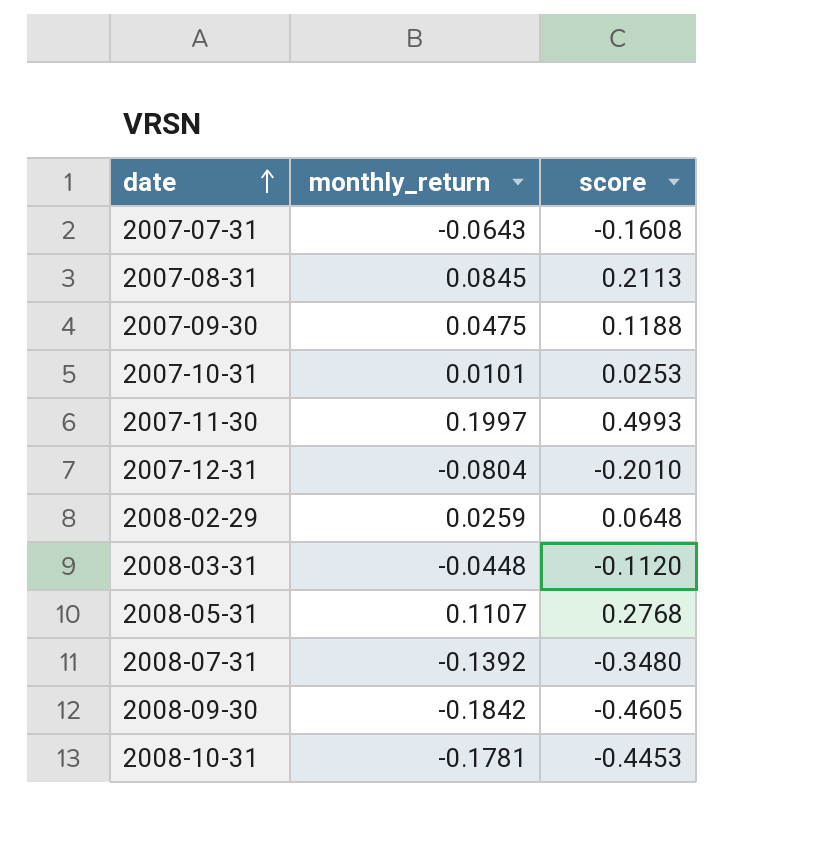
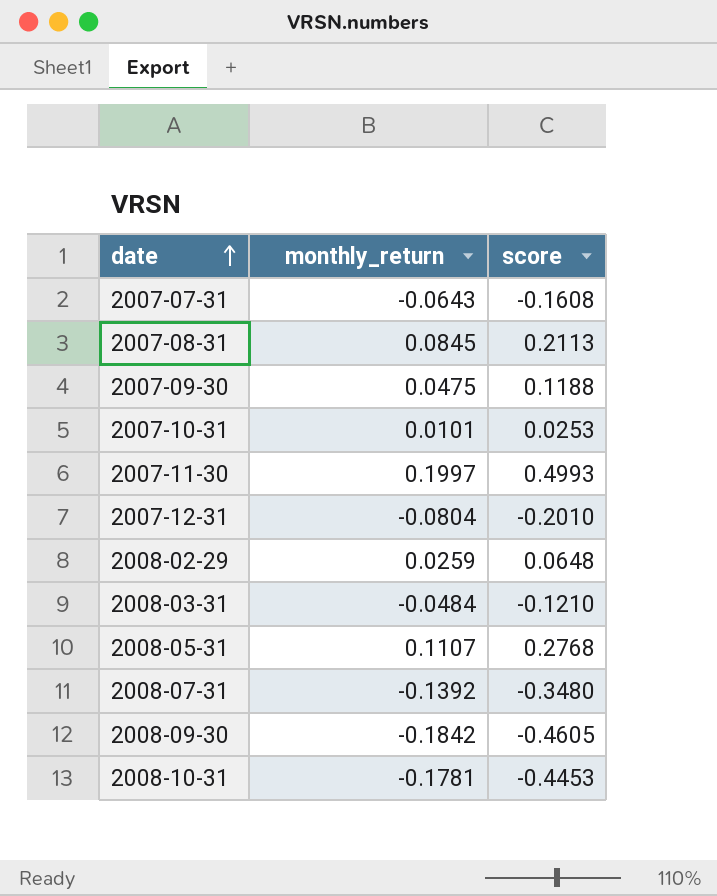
2008-03-31 | monthly_return: -0.0448 -> -0.0484
2008-03-31 | score: -0.1120 -> -0.1210

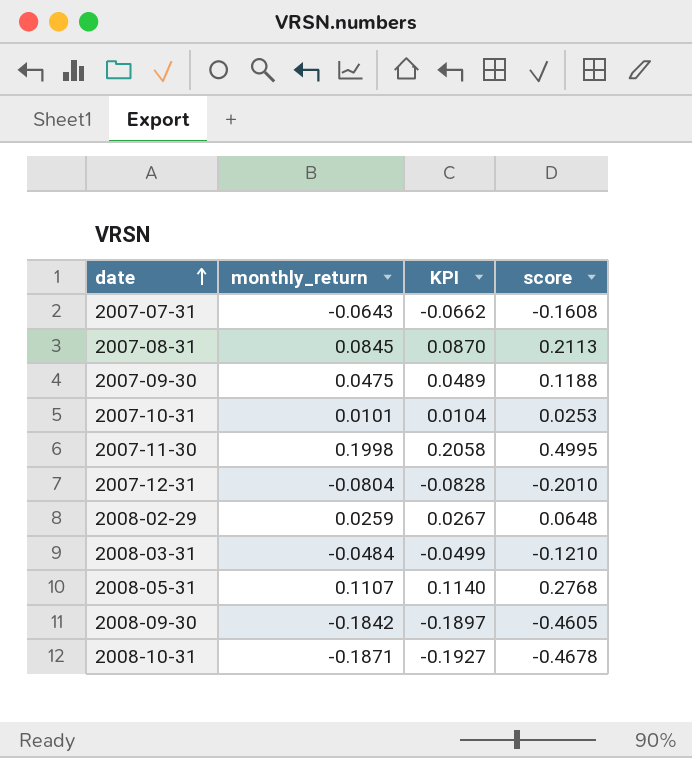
column KPI | formula: none -> [monthly_return] * 1.03
row 2008-07-31: -0.1392 | -0.3480 -> none
2007-11-30 | monthly_return: 0.1997 -> 0.1998
2007-11-30 | score: 0.4993 -> 0.4995
2008-10-31 | monthly_return: -0.1781 -> -0.1871
2008-10-31 | score: -0.4453 -> -0.4678

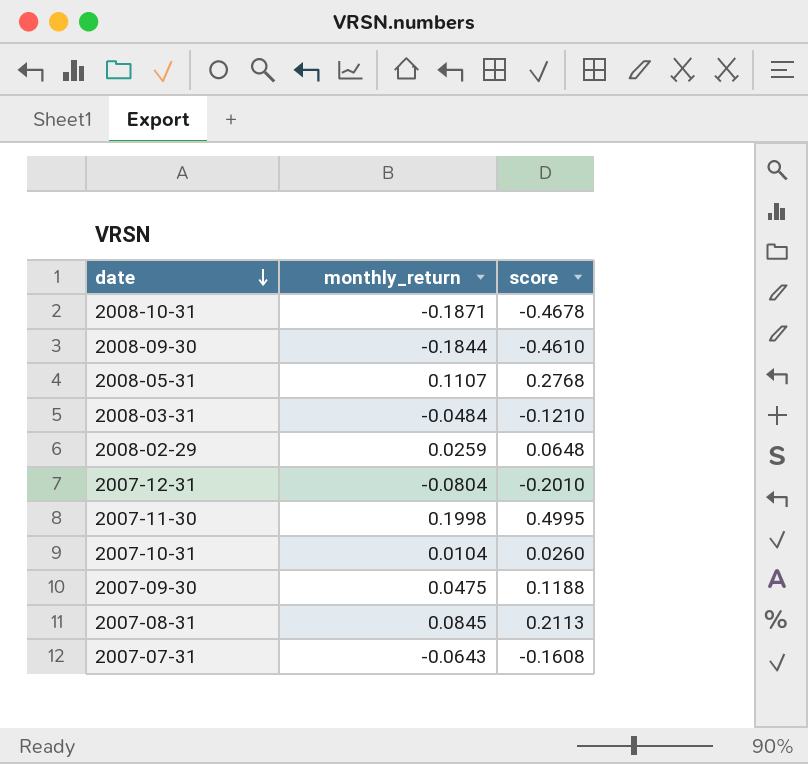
row order: date ascending -> date descending
column KPI | formula: [monthly_return] * 1.03 -> none
2008-09-30 | monthly_return: -0.1842 -> -0.1844
2008-09-30 | score: -0.4605 -> -0.4610
2007-10-31 | monthly_return: 0.0101 -> 0.0104
2007-10-31 | score: 0.0253 -> 0.0260

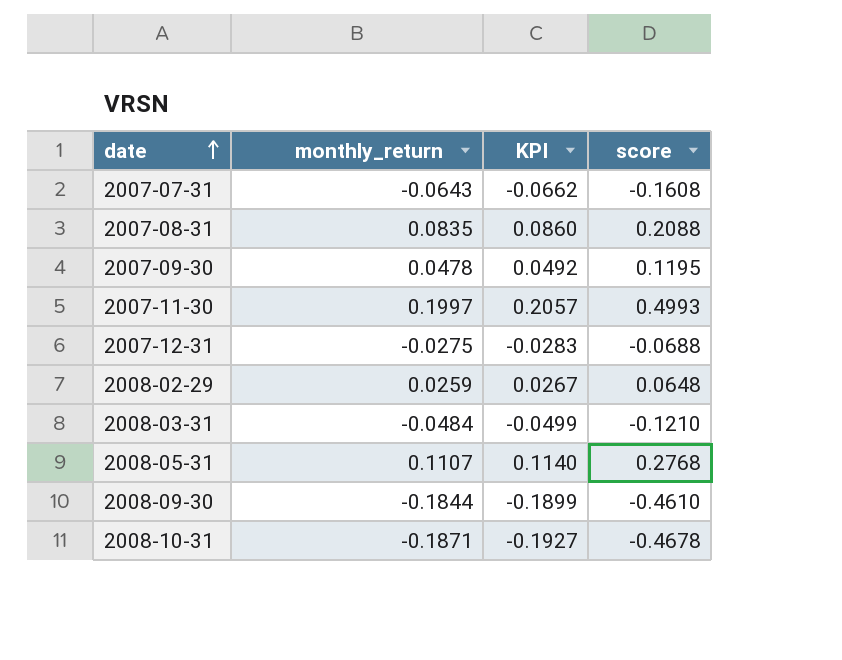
row order: date descending -> date ascending
column KPI | formula: none -> [monthly_return] * 1.03
row 2007-10-31: 0.0104 | 0.0260 -> none
2007-08-31 | monthly_return: 0.0845 -> 0.0835
2007-08-31 | score: 0.2113 -> 0.2088
2007-09-30 | monthly_return: 0.0475 -> 0.0478
2007-09-30 | score: 0.1188 -> 0.1195
2007-11-30 | monthly_return: 0.1998 -> 0.1997
2007-11-30 | score: 0.4995 -> 0.4993
2007-12-31 | monthly_return: -0.0804 -> -0.0275
2007-12-31 | score: -0.2010 -> -0.0688

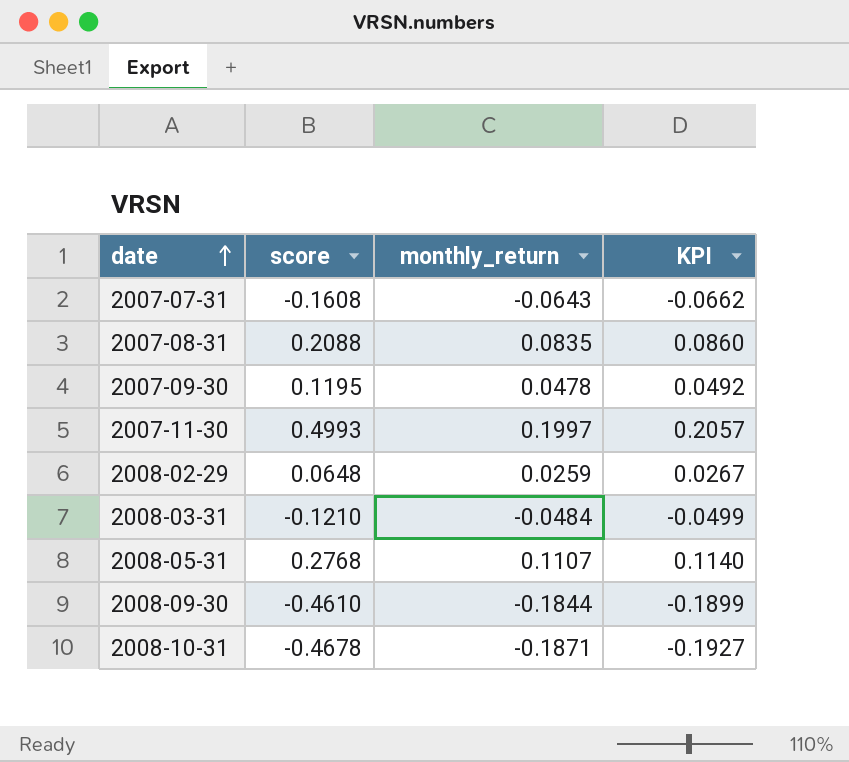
column score | position: 4 -> 2
row 2007-12-31: -0.0275 | -0.0283 | -0.0688 -> none

